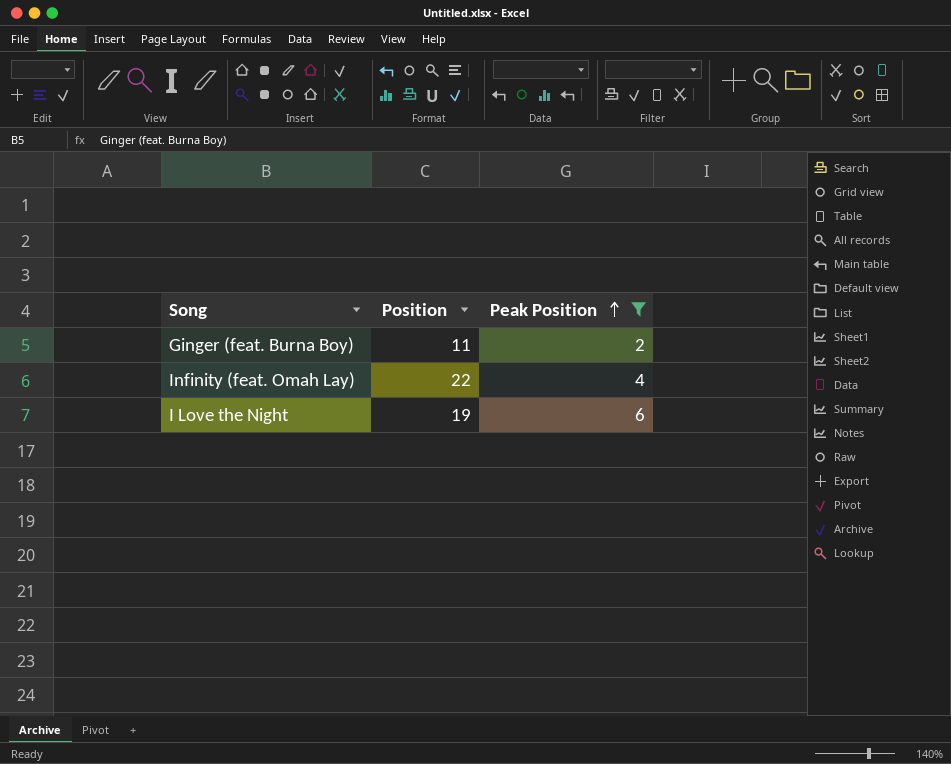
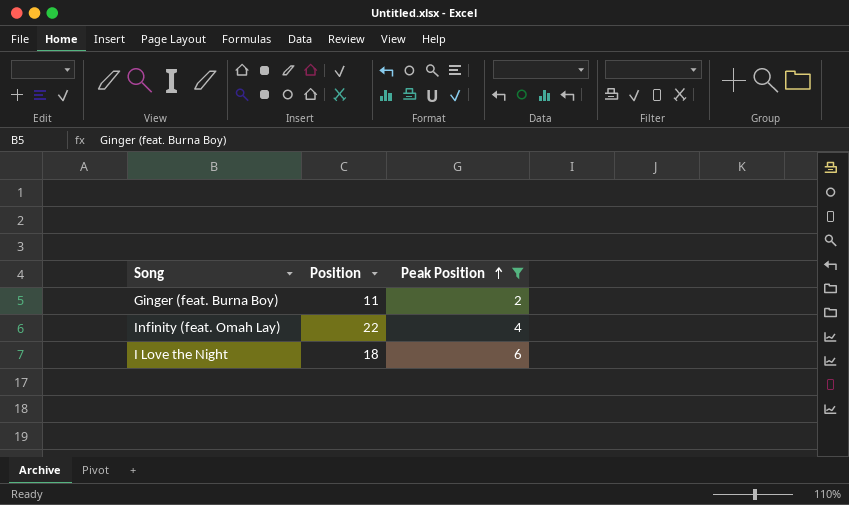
I Love the Night | Position: 19 -> 18

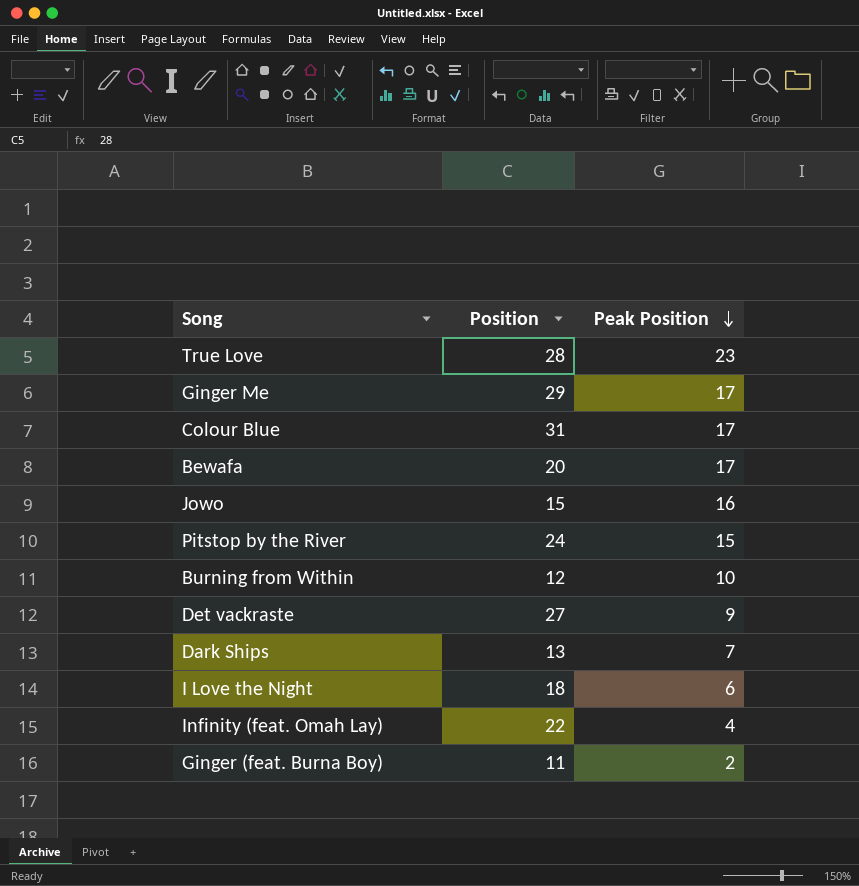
filter: Peak Position <= 6 -> none
row order: Peak Position ascending -> Peak Position descending

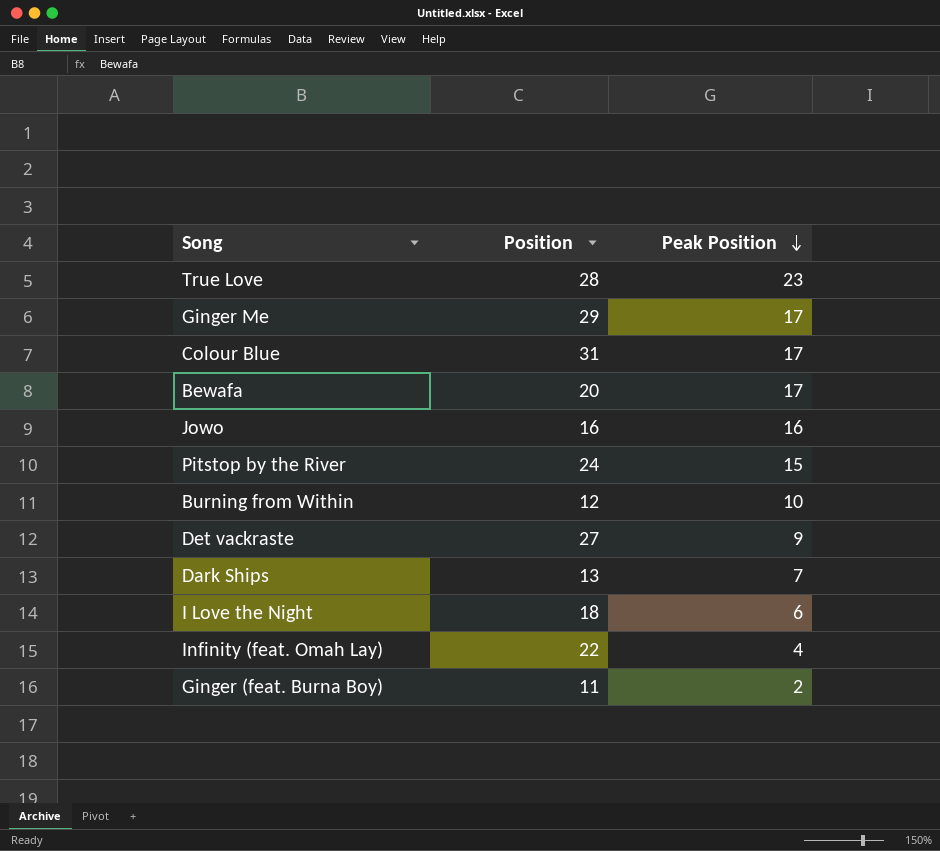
Jowo | Position: 15 -> 16

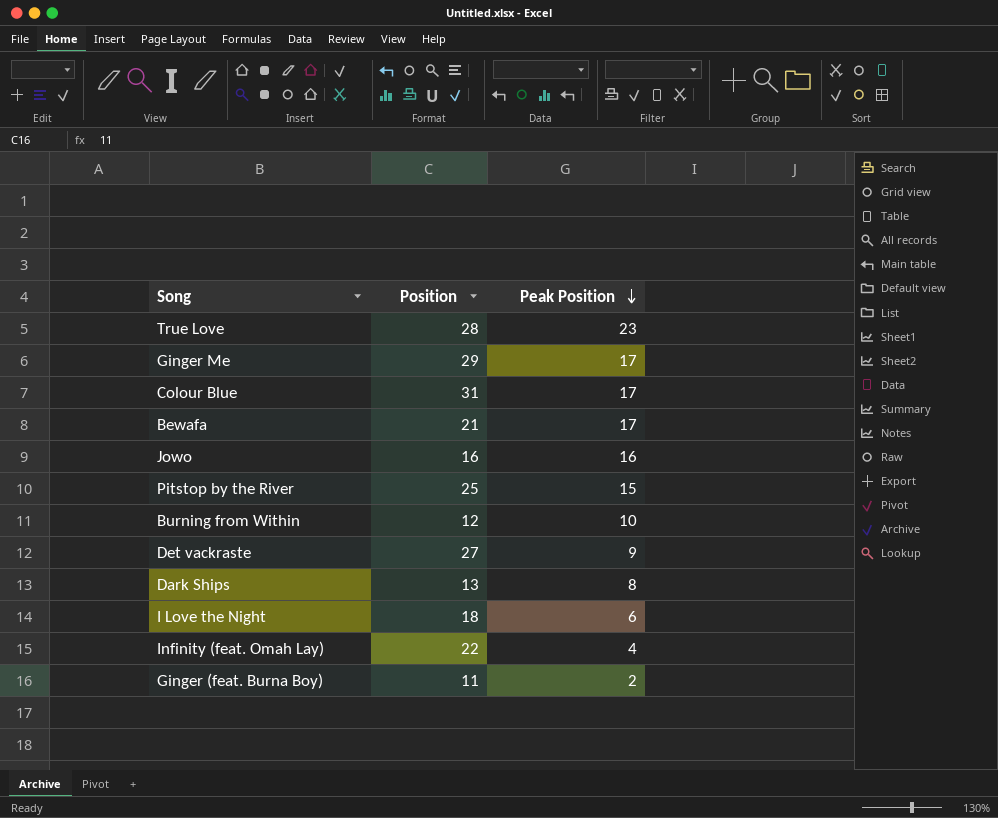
Bewafa | Position: 20 -> 21
Pitstop by the River | Position: 24 -> 25
Dark Ships | Peak Position: 7 -> 8

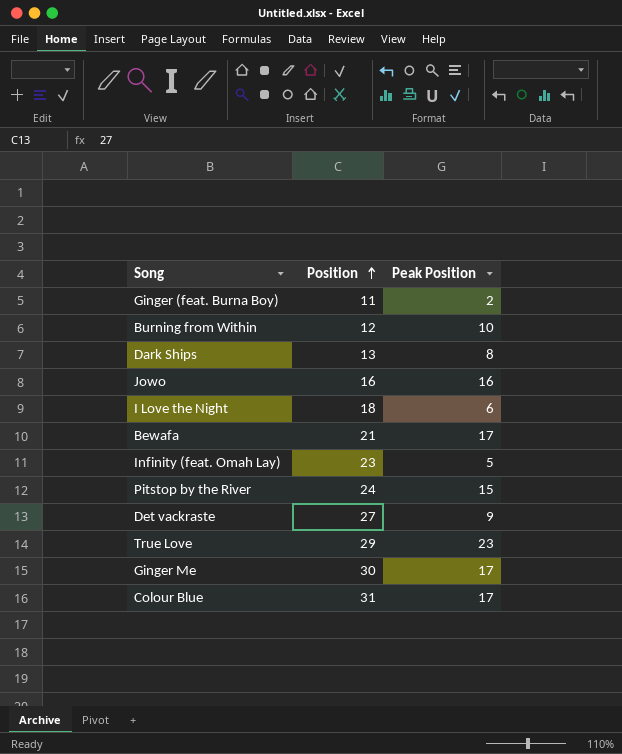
row order: Peak Position descending -> Position ascending
Infinity (feat. Omah Lay) | Position: 22 -> 23
Infinity (feat. Omah Lay) | Peak Position: 4 -> 5
Pitstop by the River | Position: 25 -> 24
True Love | Position: 28 -> 29
Ginger Me | Position: 29 -> 30

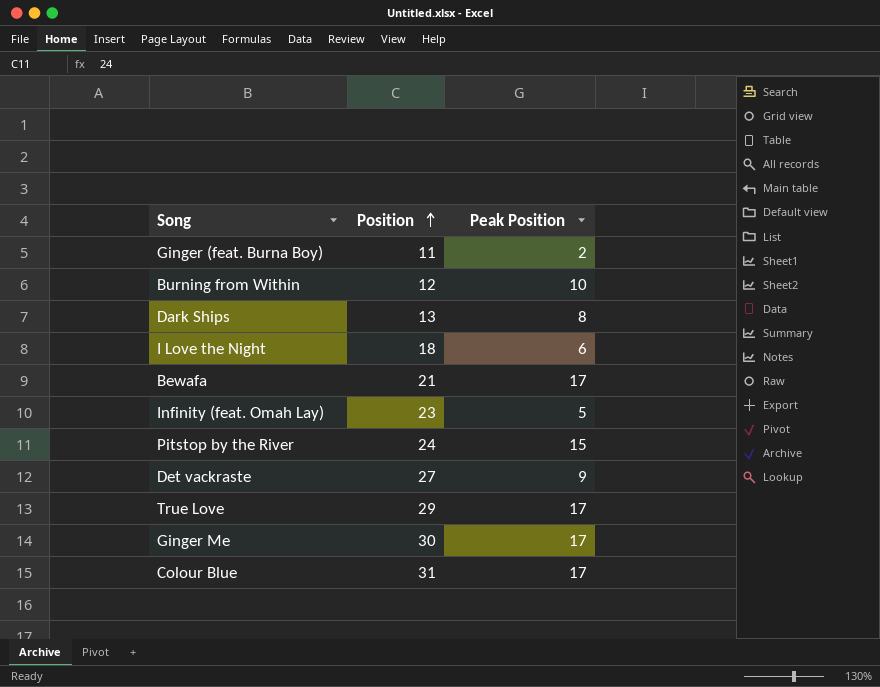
row Jowo: 16 | 16 -> none
True Love | Peak Position: 23 -> 17

